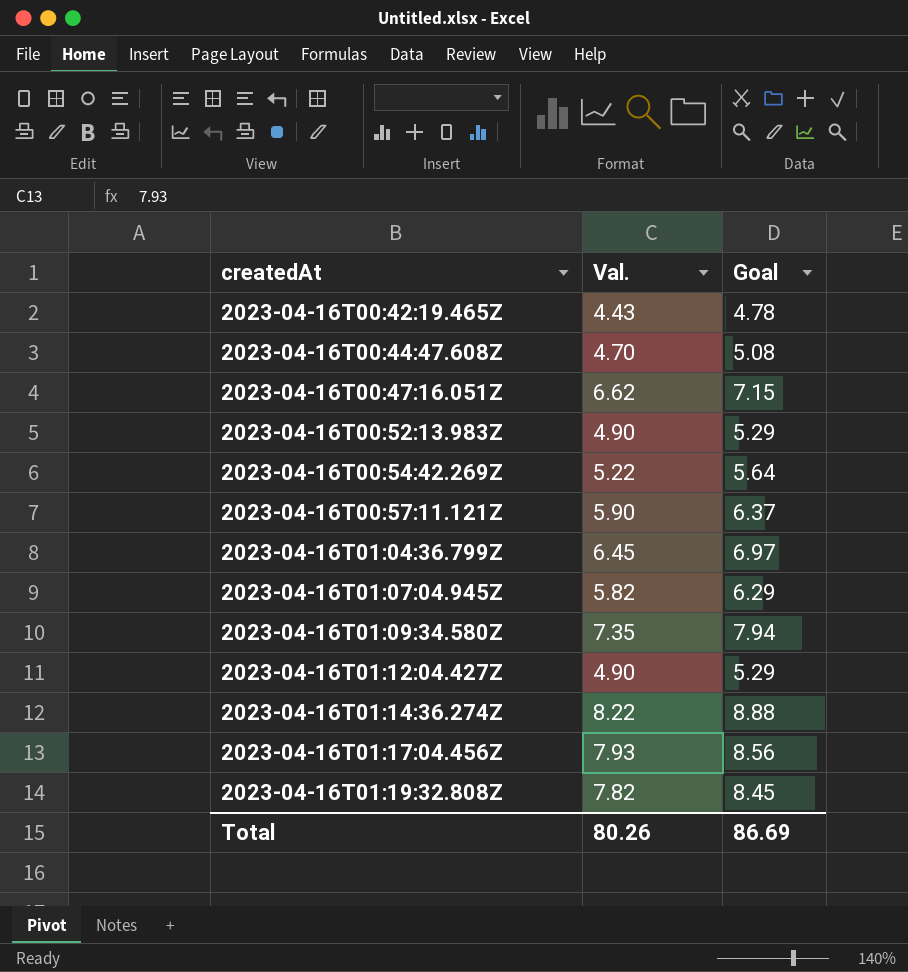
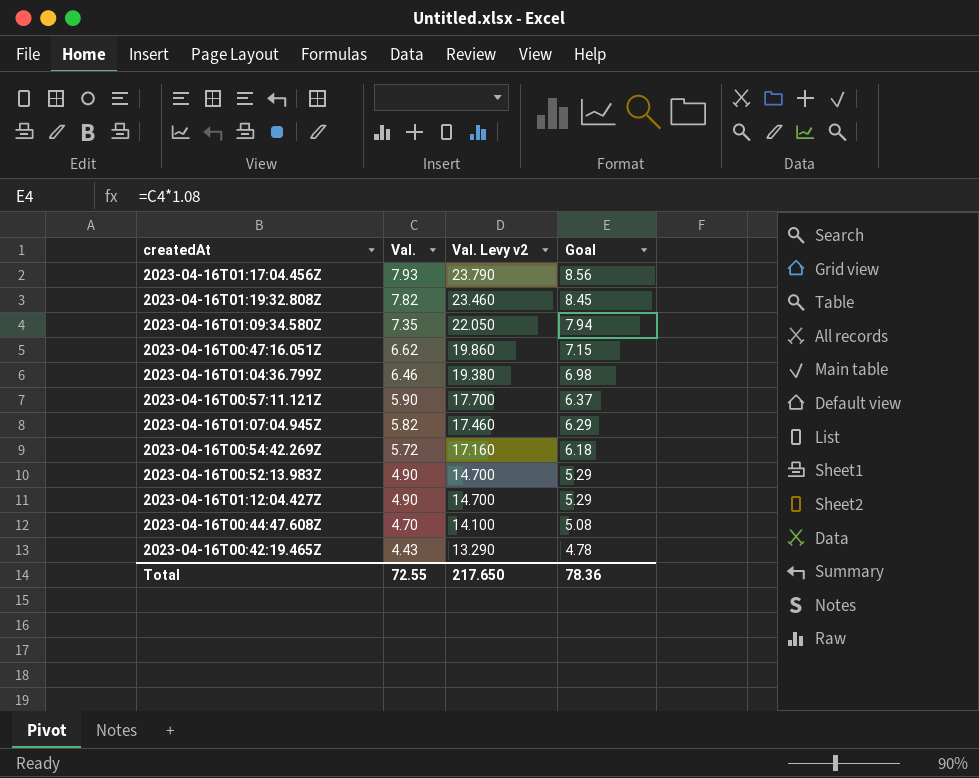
row order: createdAt ascending -> Val. descending
column Val. Levy v2 | formula: none -> [Val.] * 3
row 2023-04-16T01:14:36.274Z: 8.22 | 8.88 -> none
2023-04-16T01:04:36.799Z | Val.: 6.45 -> 6.46
2023-04-16T01:04:36.799Z | Goal: 6.97 -> 6.98
2023-04-16T00:54:42.269Z | Val.: 5.22 -> 5.72
2023-04-16T00:54:42.269Z | Goal: 5.64 -> 6.18
Total | Val.: 80.26 -> 72.55
Total | Goal: 86.69 -> 78.36

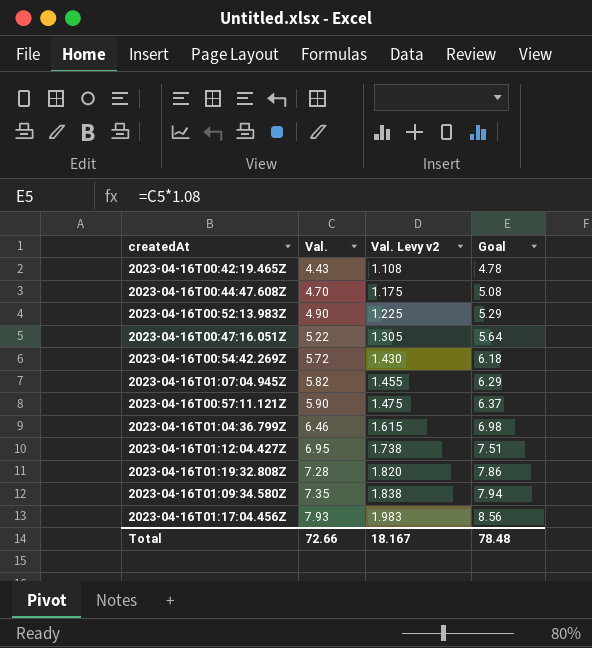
row order: Val. descending -> Val. ascending
column Val. Levy v2 | formula: [Val.] * 3 -> [Val.] * 0.25
2023-04-16T00:47:16.051Z | Val.: 6.62 -> 5.22
2023-04-16T00:47:16.051Z | Goal: 7.15 -> 5.64
2023-04-16T01:12:04.427Z | Val.: 4.90 -> 6.95
2023-04-16T01:12:04.427Z | Goal: 5.29 -> 7.51
2023-04-16T01:19:32.808Z | Val.: 7.82 -> 7.28
2023-04-16T01:19:32.808Z | Goal: 8.45 -> 7.86
Total | Val.: 72.55 -> 72.66
Total | Val. Levy v2: 217.650 -> 18.167
Total | Goal: 78.36 -> 78.48

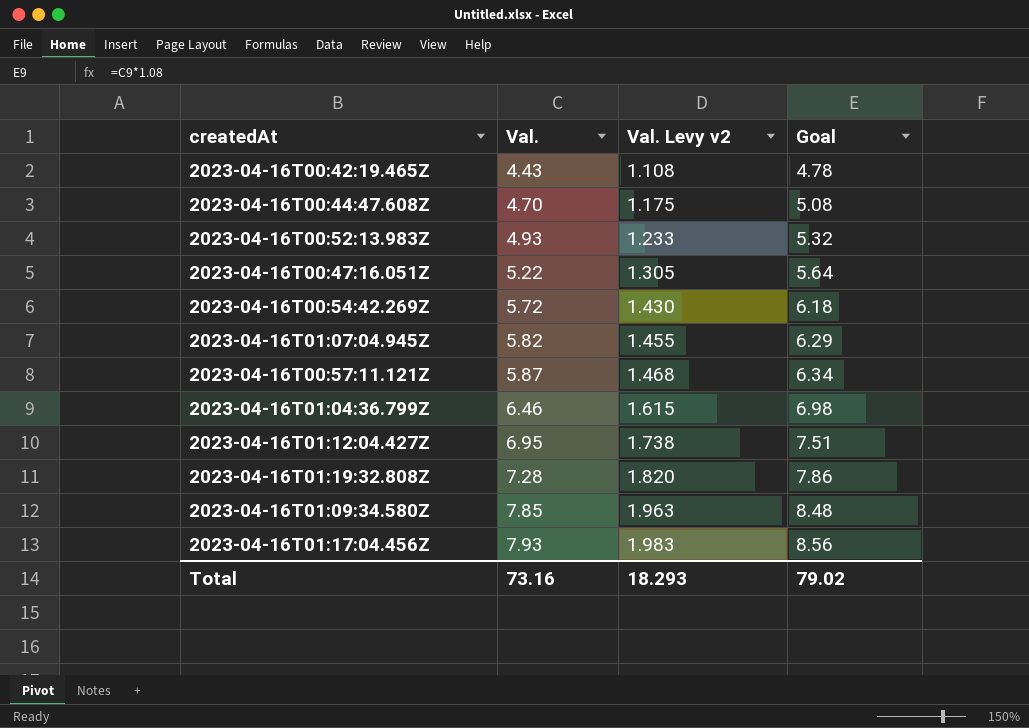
2023-04-16T00:52:13.983Z | Val.: 4.90 -> 4.93
2023-04-16T00:52:13.983Z | Val. Levy v2: 1.225 -> 1.233
2023-04-16T00:52:13.983Z | Goal: 5.29 -> 5.32
2023-04-16T00:57:11.121Z | Val.: 5.90 -> 5.87
2023-04-16T00:57:11.121Z | Val. Levy v2: 1.475 -> 1.468
2023-04-16T00:57:11.121Z | Goal: 6.37 -> 6.34
2023-04-16T01:09:34.580Z | Val.: 7.35 -> 7.85
2023-04-16T01:09:34.580Z | Val. Levy v2: 1.838 -> 1.963
2023-04-16T01:09:34.580Z | Goal: 7.94 -> 8.48
Total | Val.: 72.66 -> 73.16
Total | Val. Levy v2: 18.167 -> 18.293
Total | Goal: 78.48 -> 79.02

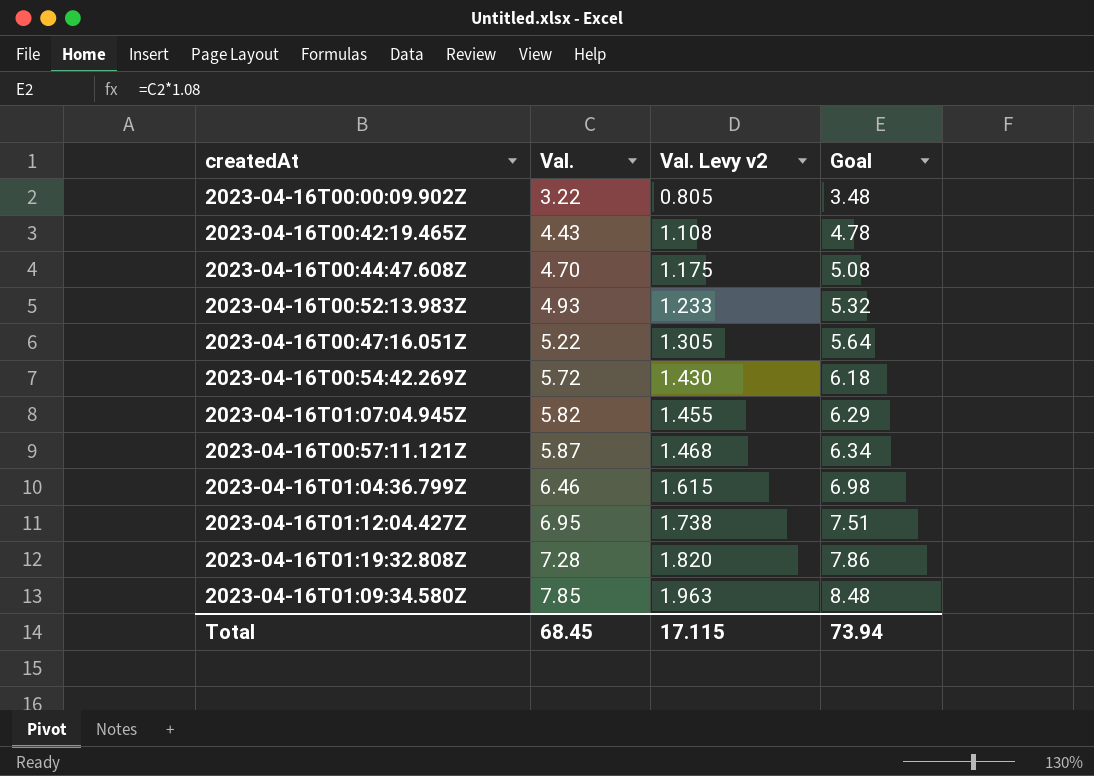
row 2023-04-16T01:17:04.456Z: 7.93 | 1.983 | 8.56 -> none
row 2023-04-16T00:00:09.902Z: none -> 3.22 | 0.805 | 3.48
Total | Val.: 73.16 -> 68.45
Total | Val. Levy v2: 18.293 -> 17.115
Total | Goal: 79.02 -> 73.94

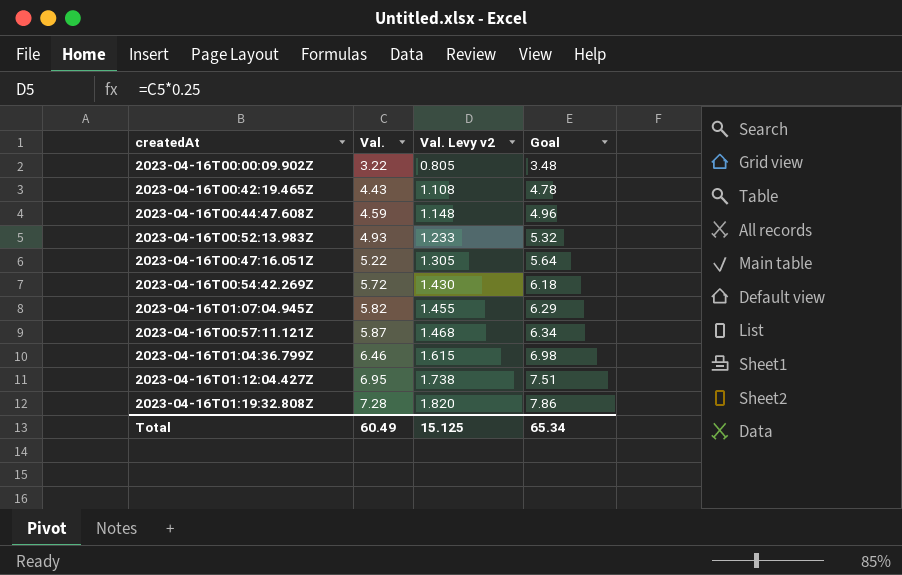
row 2023-04-16T01:09:34.580Z: 7.85 | 1.963 | 8.48 -> none
2023-04-16T00:44:47.608Z | Val.: 4.70 -> 4.59
2023-04-16T00:44:47.608Z | Val. Levy v2: 1.175 -> 1.148
2023-04-16T00:44:47.608Z | Goal: 5.08 -> 4.96
Total | Val.: 68.45 -> 60.49
Total | Val. Levy v2: 17.115 -> 15.125
Total | Goal: 73.94 -> 65.34

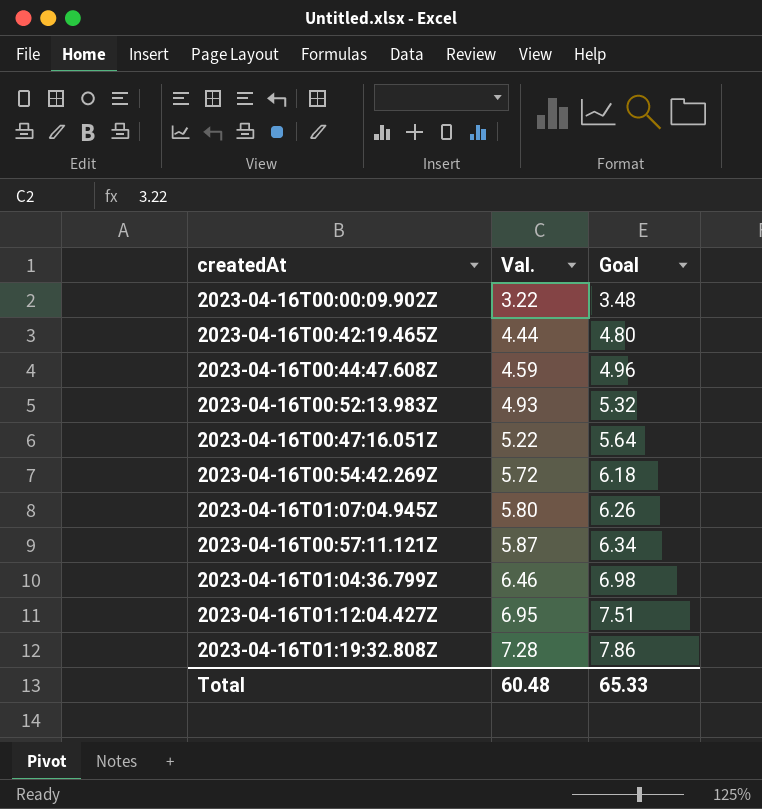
column Val. Levy v2 | formula: [Val.] * 0.25 -> none
2023-04-16T00:42:19.465Z | Val.: 4.43 -> 4.44
2023-04-16T00:42:19.465Z | Goal: 4.78 -> 4.80
2023-04-16T01:07:04.945Z | Val.: 5.82 -> 5.80
2023-04-16T01:07:04.945Z | Goal: 6.29 -> 6.26
Total | Val.: 60.49 -> 60.48
Total | Goal: 65.34 -> 65.33

